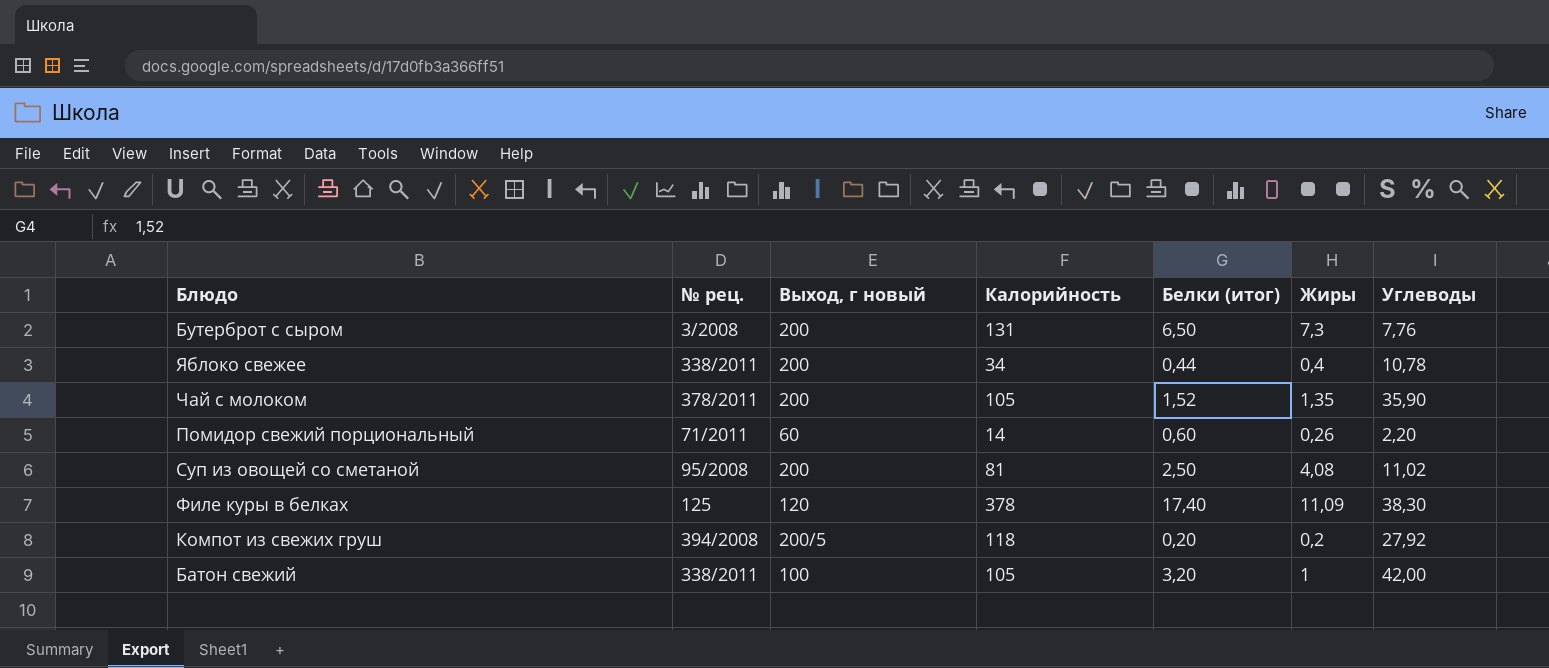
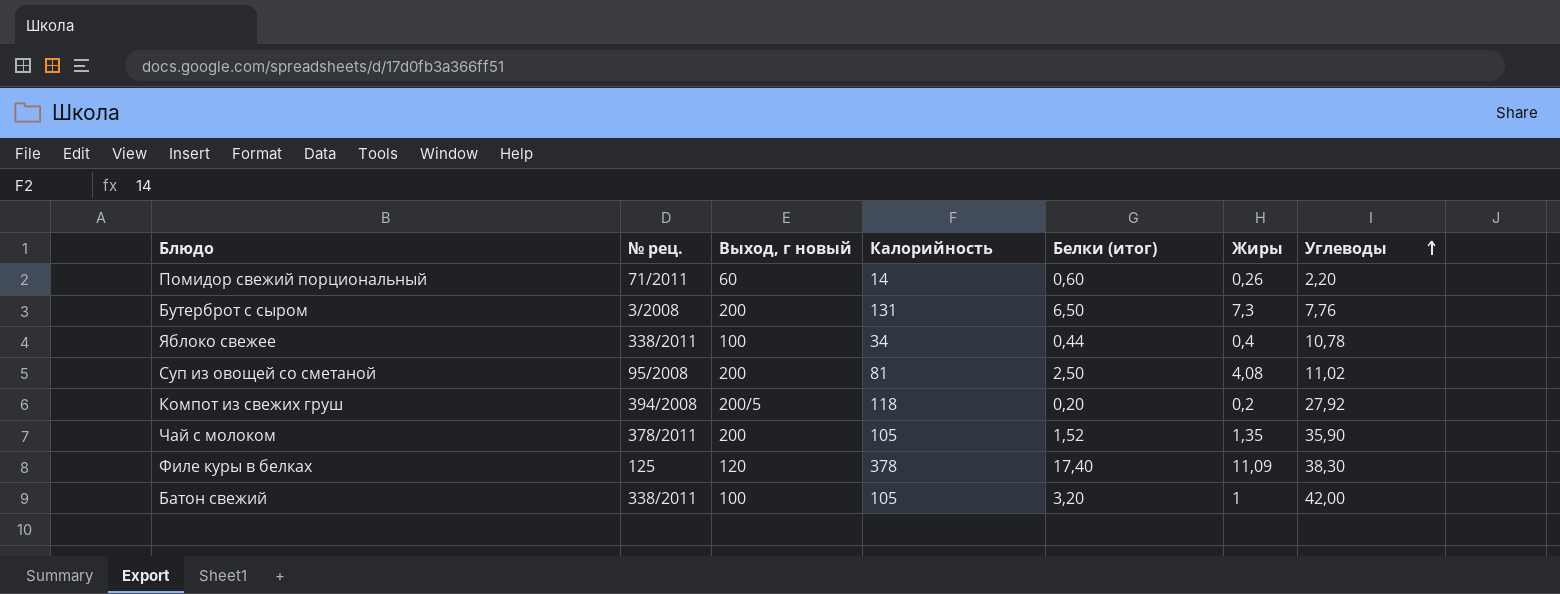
row order: none -> Углеводы ascending
Яблоко свежее | Выход, г новый: 200 -> 100

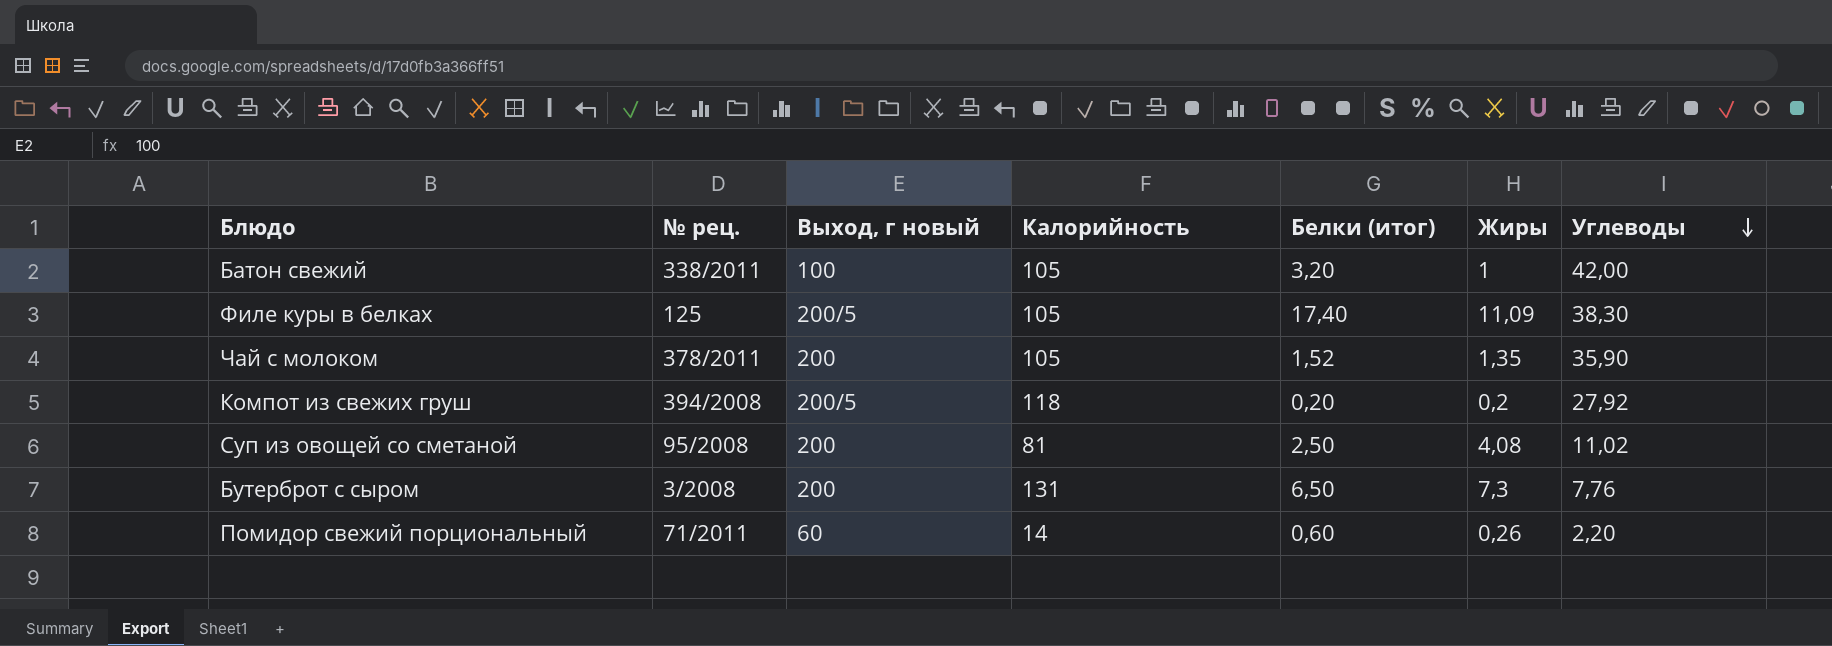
row order: Углеводы ascending -> Углеводы descending
row Яблоко свежее: 338/2011 | 100 | 34 | 0,44 | 0,4 | 10,78 -> none
Филе куры в белках | Выход, г новый: 120 -> 200/5
Филе куры в белках | Калорийность: 378 -> 105

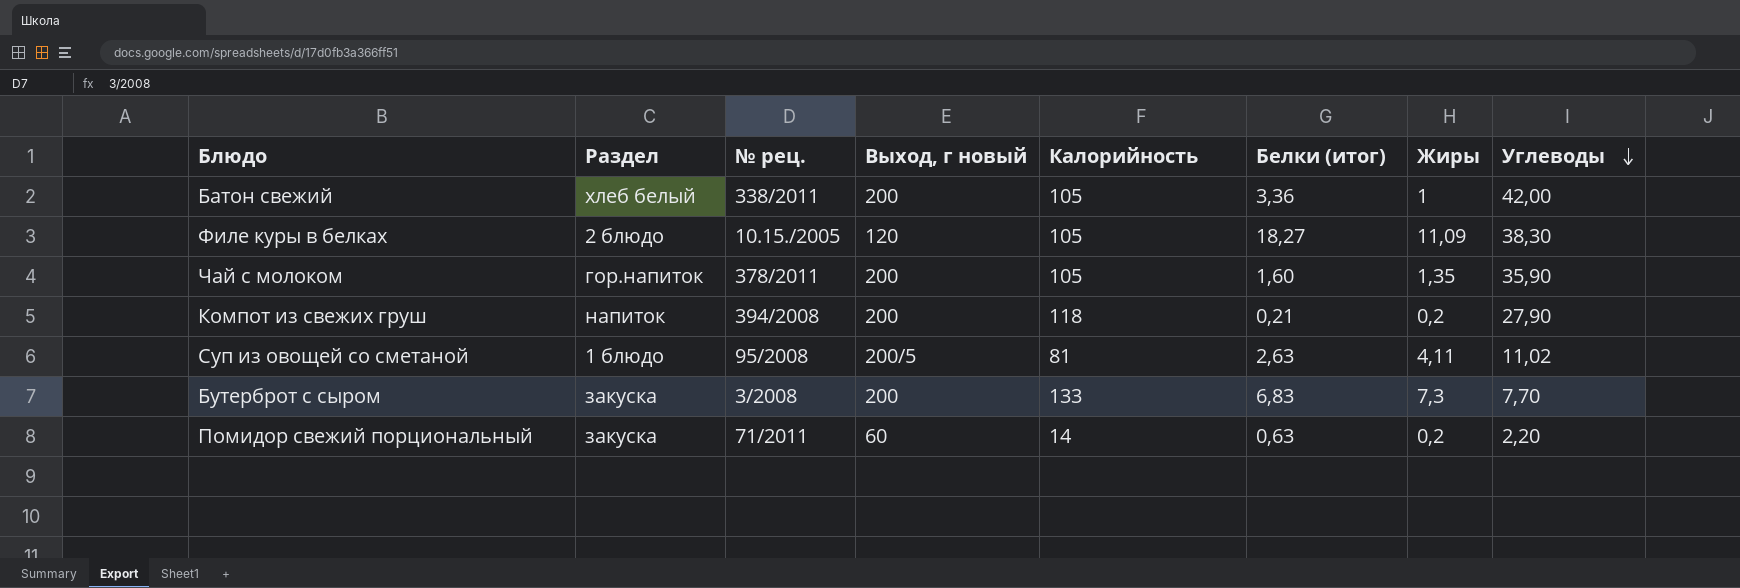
column Раздел | position: none -> 2
Батон свежий | Выход, г новый: 100 -> 200
Батон свежий | Белки (итог): 3,20 -> 3,36
Филе куры в белках | № рец.: 125 -> 10.15./2005
Филе куры в белках | Выход, г новый: 200/5 -> 120
Филе куры в белках | Белки (итог): 17,40 -> 18,27
Чай с молоком | Белки (итог): 1,52 -> 1,60
Компот из свежих груш | Выход, г новый: 200/5 -> 200
Компот из свежих груш | Белки (итог): 0,20 -> 0,21
Компот из свежих груш | Углеводы: 27,92 -> 27,90
Суп из овощей со сметаной | Выход, г новый: 200 -> 200/5
Суп из овощей со сметаной | Белки (итог): 2,50 -> 2,63
Суп из овощей со сметаной | Жиры: 4,08 -> 4,11
Бутерброт с сыром | Калорийность: 131 -> 133
Бутерброт с сыром | Белки (итог): 6,50 -> 6,83
Бутерброт с сыром | Углеводы: 7,76 -> 7,70
Помидор свежий порциональный | Белки (итог): 0,60 -> 0,63
Помидор свежий порциональный | Жиры: 0,26 -> 0,2

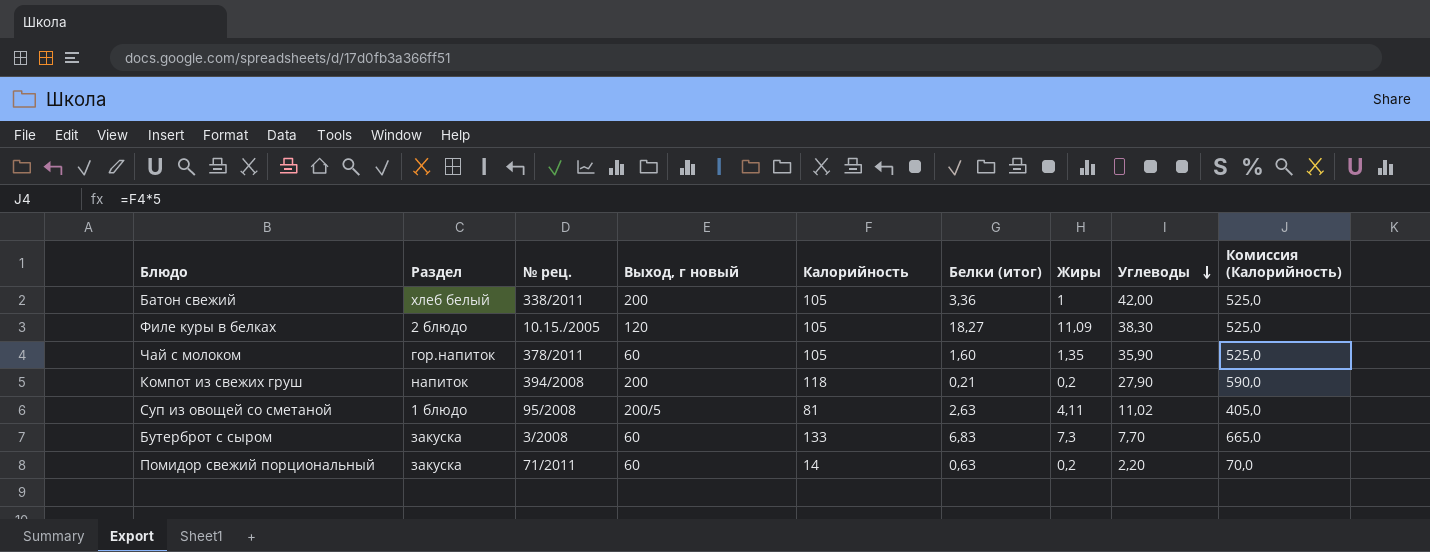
column Комиссия (Калорийность) | formula: none -> [Калорийность] * 5
Чай с молоком | Выход, г новый: 200 -> 60
Бутерброт с сыром | Выход, г новый: 200 -> 60

